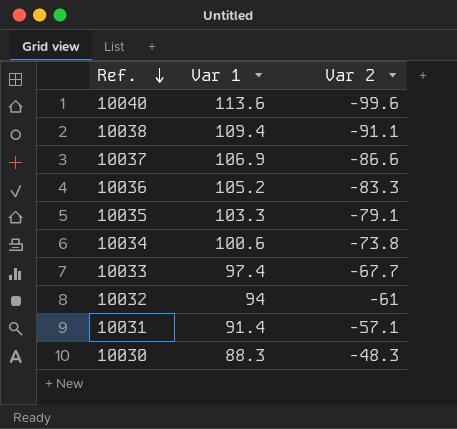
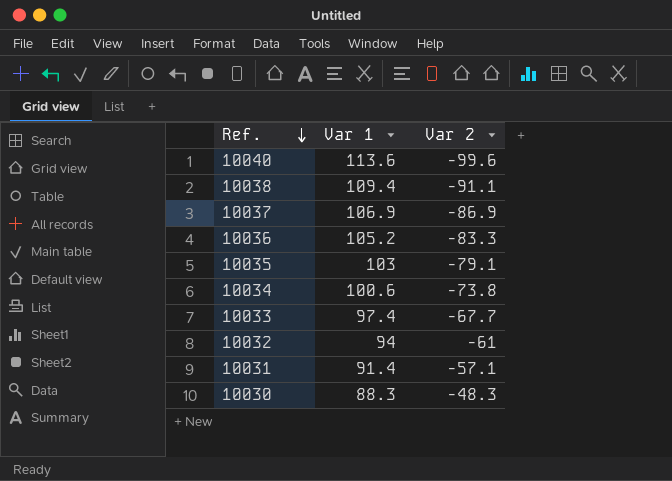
10037 | Var 2: -86.6 -> -86.9
10035 | Var 1: 103.3 -> 103

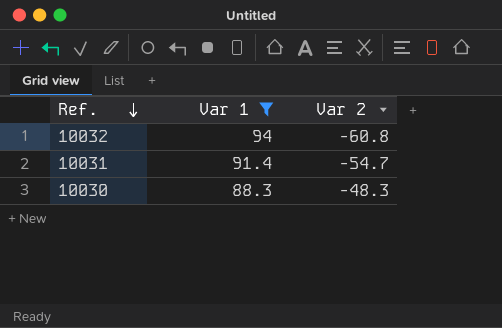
filter: none -> Var 1 <= 94
10032 | Var 2: -61 -> -60.8
10031 | Var 2: -57.1 -> -54.7

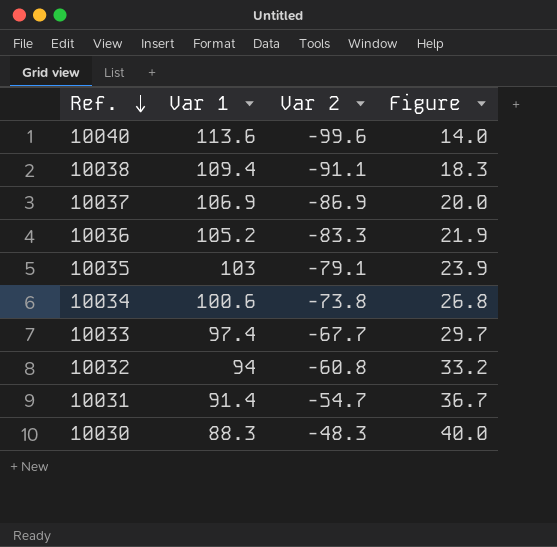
filter: Var 1 <= 94 -> none
column Figure | formula: none -> [Var 1] + [Var 2]

